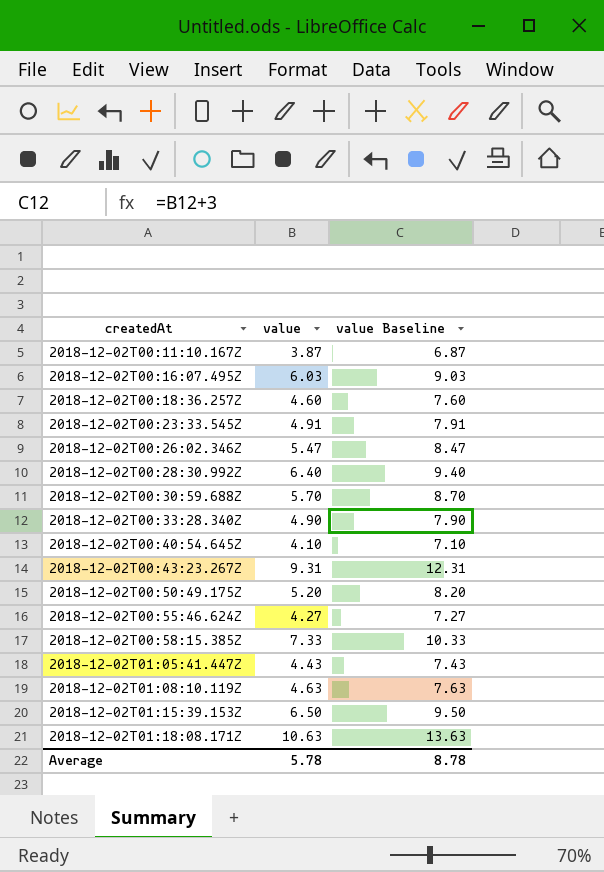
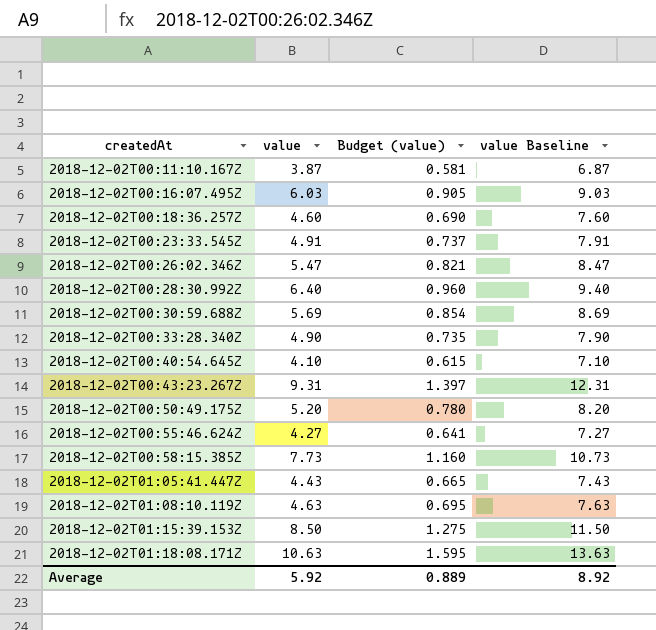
column Budget (value) | formula: none -> [value] * 0.15
2018-12-02T00:30:59.688Z | value: 5.70 -> 5.69
2018-12-02T00:30:59.688Z | value Baseline: 8.70 -> 8.69
2018-12-02T00:58:15.385Z | value: 7.33 -> 7.73
2018-12-02T00:58:15.385Z | value Baseline: 10.33 -> 10.73
2018-12-02T01:15:39.153Z | value: 6.50 -> 8.50
2018-12-02T01:15:39.153Z | value Baseline: 9.50 -> 11.50
Average | value: 5.78 -> 5.92
Average | value Baseline: 8.78 -> 8.92

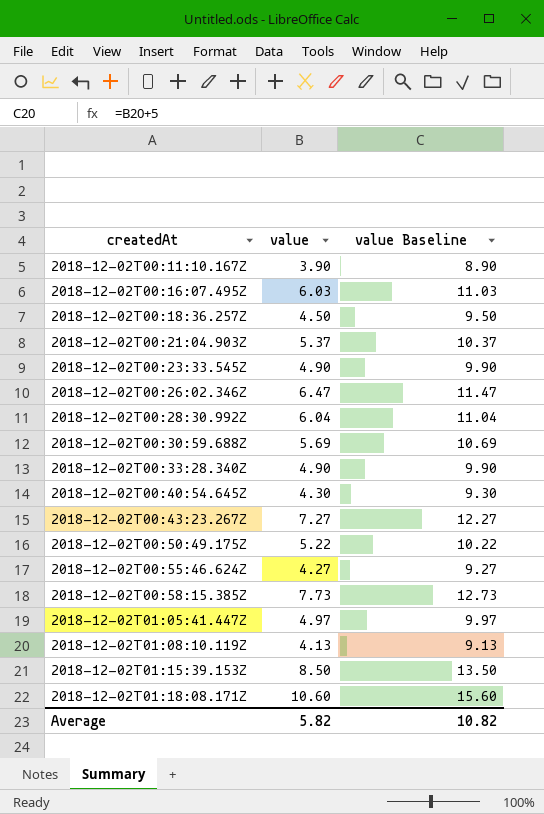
column Budget (value) | formula: [value] * 0.15 -> none
column value Baseline | formula: [value] + 3 -> [value] + 5
2018-12-02T00:11:10.167Z | value: 3.87 -> 3.90
2018-12-02T00:18:36.257Z | value: 4.60 -> 4.50
row 2018-12-02T00:21:04.903Z: none -> 5.37 | 10.37
2018-12-02T00:23:33.545Z | value: 4.91 -> 4.90
2018-12-02T00:26:02.346Z | value: 5.47 -> 6.47
2018-12-02T00:28:30.992Z | value: 6.40 -> 6.04
2018-12-02T00:40:54.645Z | value: 4.10 -> 4.30
2018-12-02T00:43:23.267Z | value: 9.31 -> 7.27
2018-12-02T00:50:49.175Z | value: 5.20 -> 5.22
2018-12-02T01:05:41.447Z | value: 4.43 -> 4.97
2018-12-02T01:08:10.119Z | value: 4.63 -> 4.13
2018-12-02T01:18:08.171Z | value: 10.63 -> 10.60
Average | value: 5.92 -> 5.82
Average | value Baseline: 8.92 -> 10.82

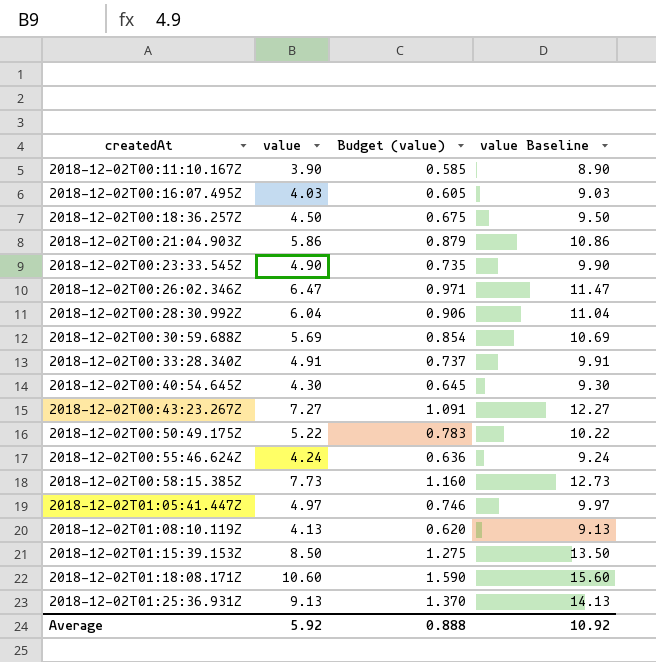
column Budget (value) | formula: none -> [value] * 0.15
2018-12-02T00:16:07.495Z | value: 6.03 -> 4.03
2018-12-02T00:16:07.495Z | value Baseline: 11.03 -> 9.03
2018-12-02T00:21:04.903Z | value: 5.37 -> 5.86
2018-12-02T00:21:04.903Z | value Baseline: 10.37 -> 10.86
2018-12-02T00:33:28.340Z | value: 4.90 -> 4.91
2018-12-02T00:33:28.340Z | value Baseline: 9.90 -> 9.91
2018-12-02T00:55:46.624Z | value: 4.27 -> 4.24
2018-12-02T00:55:46.624Z | value Baseline: 9.27 -> 9.24
row 2018-12-02T01:25:36.931Z: none -> 9.13 | 1.370 | 14.13
Average | value: 5.82 -> 5.92
Average | value Baseline: 10.82 -> 10.92

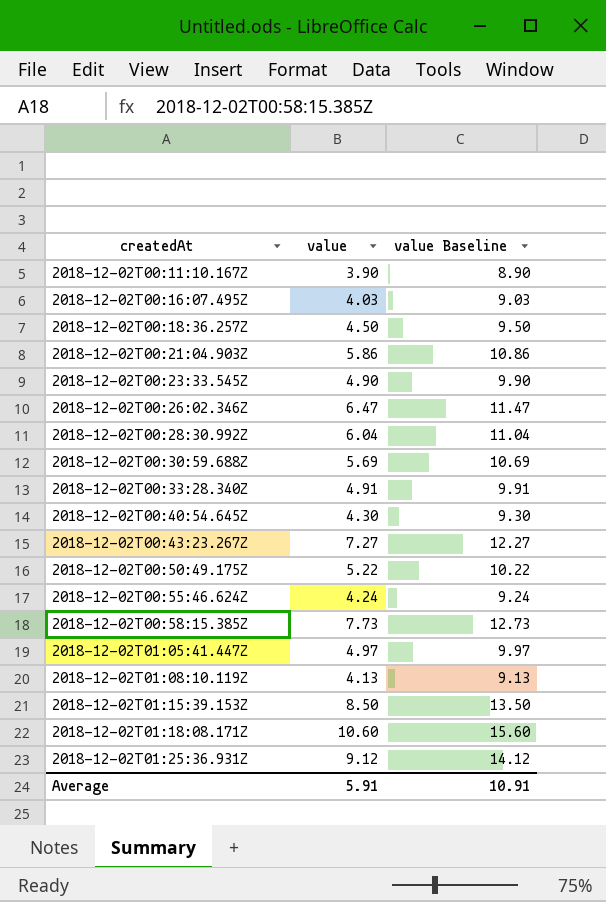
column Budget (value) | formula: [value] * 0.15 -> none
2018-12-02T01:25:36.931Z | value: 9.13 -> 9.12
2018-12-02T01:25:36.931Z | value Baseline: 14.13 -> 14.12
Average | value: 5.92 -> 5.91
Average | value Baseline: 10.92 -> 10.91

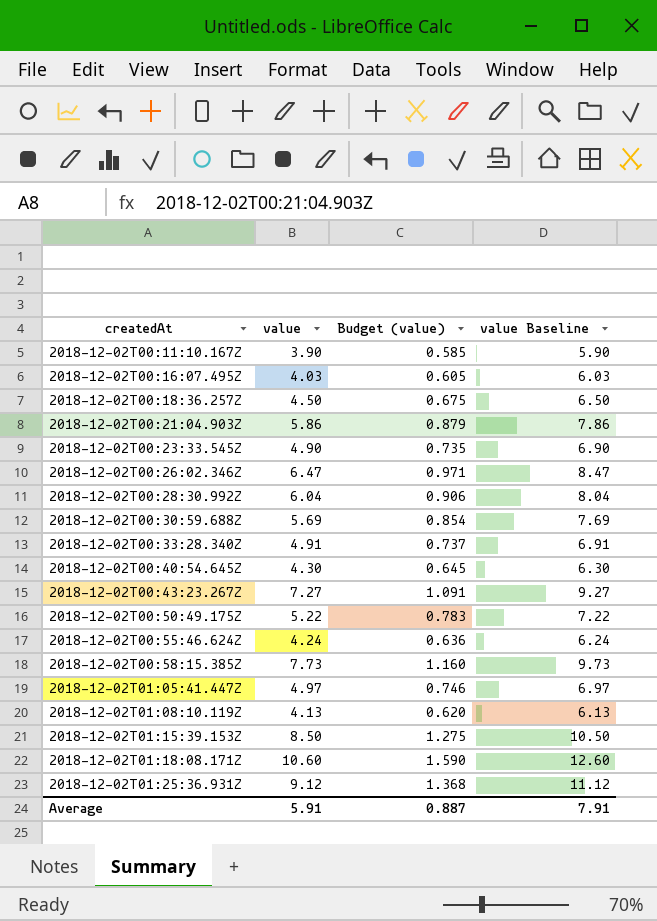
column Budget (value) | formula: none -> [value] * 0.15
column value Baseline | formula: [value] + 5 -> [value] + 2
Average | value Baseline: 10.91 -> 7.91

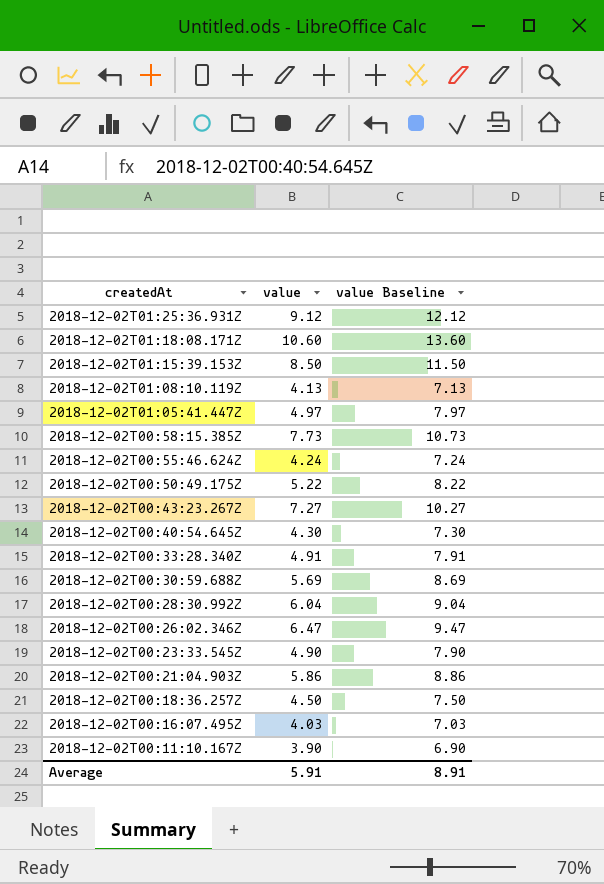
row order: createdAt ascending -> createdAt descending
column Budget (value) | formula: [value] * 0.15 -> none
column value Baseline | formula: [value] + 2 -> [value] + 3
Average | value Baseline: 7.91 -> 8.91

